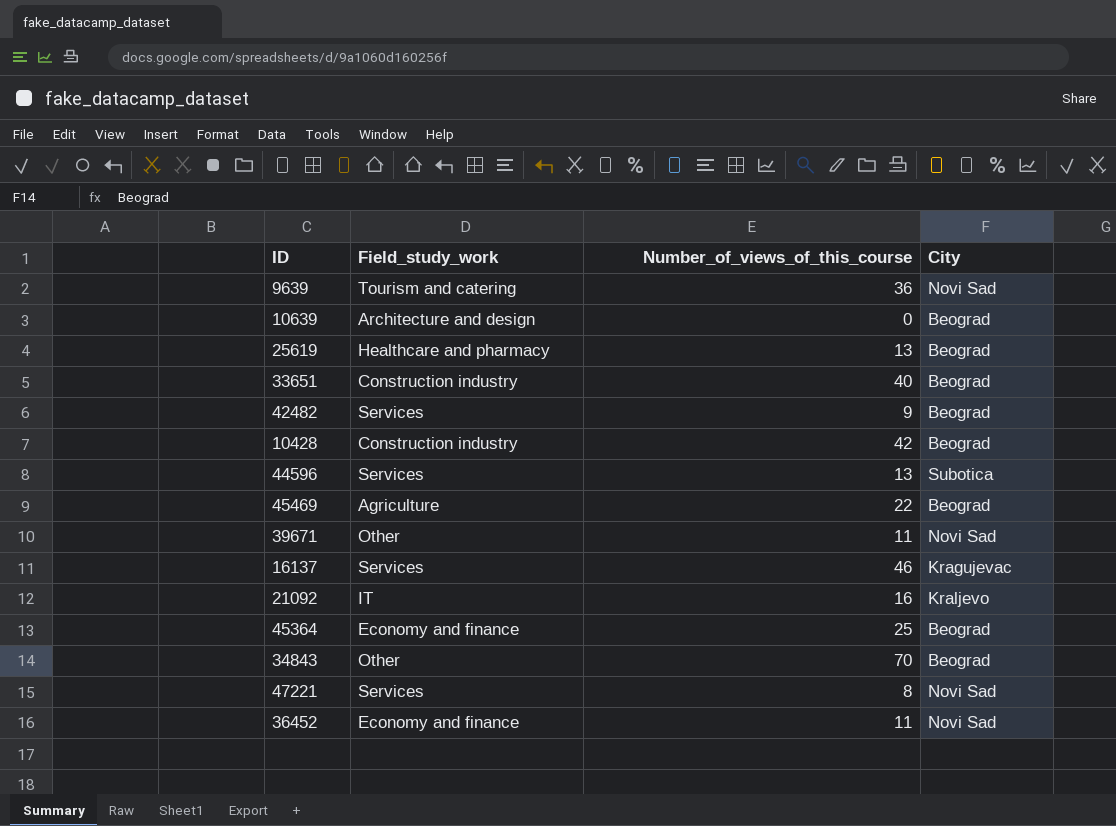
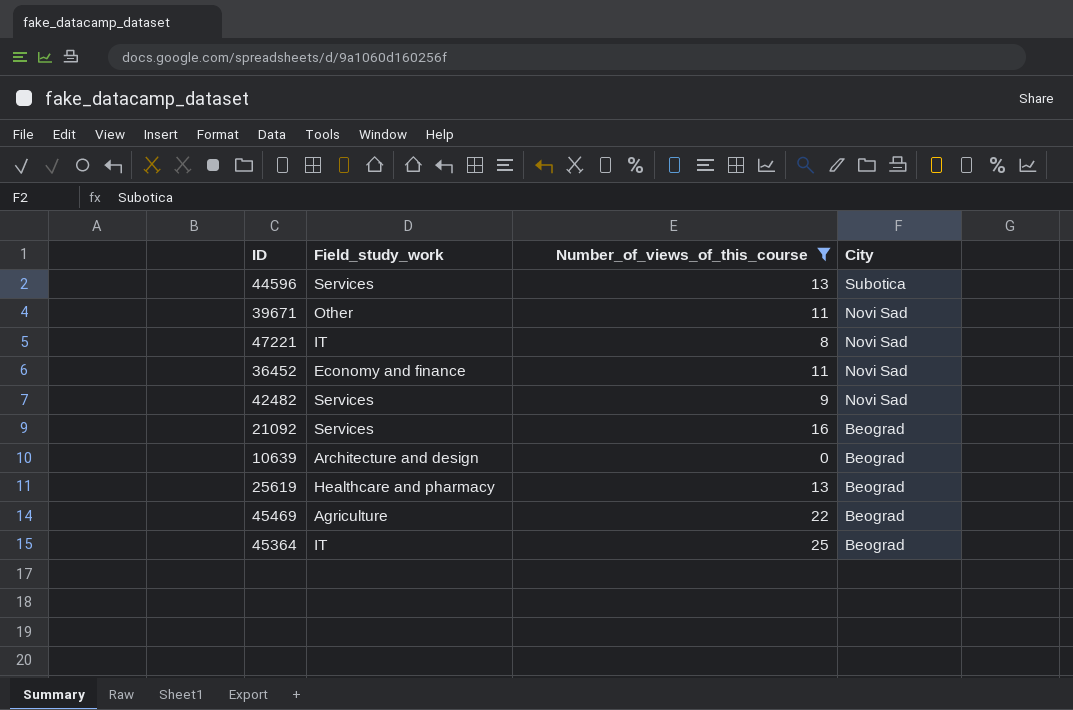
filter: none -> Number_of_views_of_this_course <= 25
row order: none -> City descending
47221 | Field_study_work: Services -> IT
42482 | City: Beograd -> Novi Sad
21092 | Field_study_work: IT -> Services
21092 | City: Kraljevo -> Beograd
45364 | Field_study_work: Economy and finance -> IT

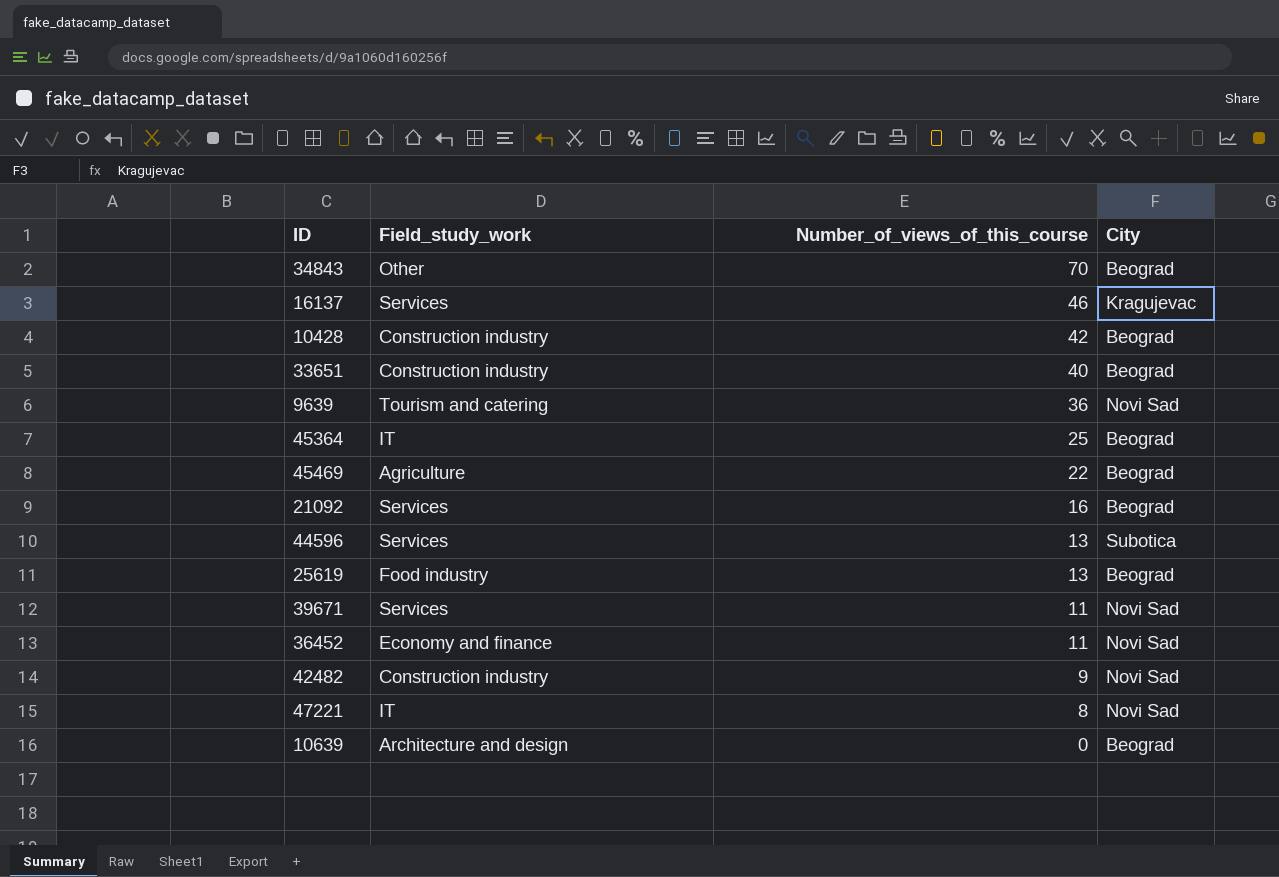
filter: Number_of_views_of_this_course <= 25 -> none
row order: City descending -> Number_of_views_of_this_course descending
25619 | Field_study_work: Healthcare and pharmacy -> Food industry
39671 | Field_study_work: Other -> Services
42482 | Field_study_work: Services -> Construction industry

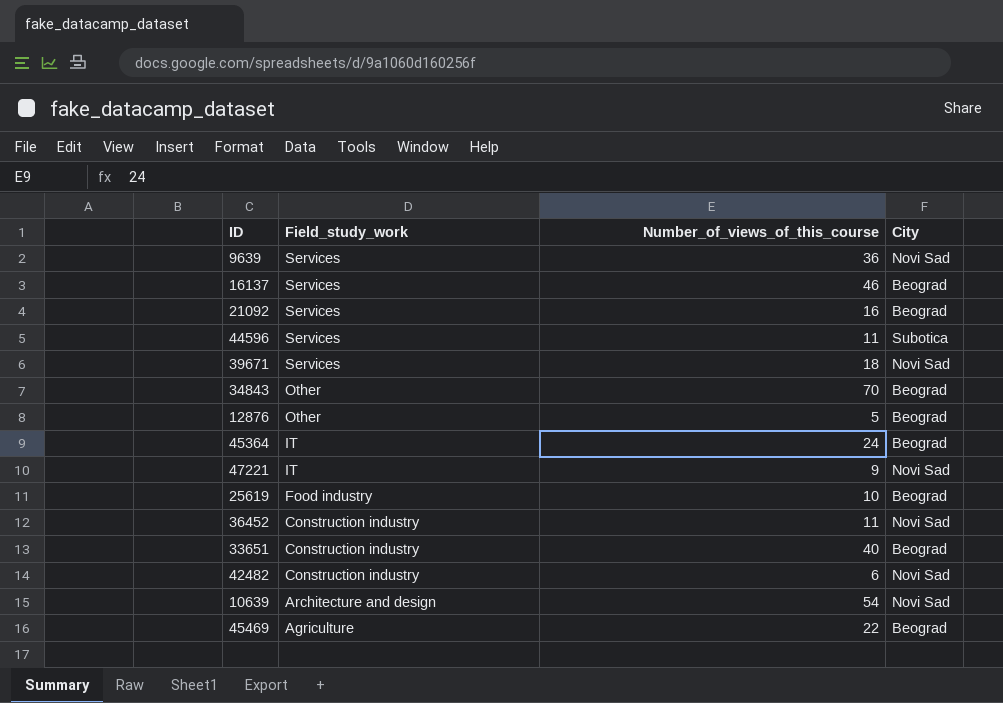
row order: Number_of_views_of_this_course descending -> Field_study_work descending
row 10428: Construction industry | 42 | Beograd -> none
9639 | Field_study_work: Tourism and catering -> Services
16137 | City: Kragujevac -> Beograd
44596 | Number_of_views_of_this_course: 13 -> 11
39671 | Number_of_views_of_this_course: 11 -> 18
row 12876: none -> Other | 5 | Beograd
45364 | Number_of_views_of_this_course: 25 -> 24
47221 | Number_of_views_of_this_course: 8 -> 9
25619 | Number_of_views_of_this_course: 13 -> 10
36452 | Field_study_work: Economy and finance -> Construction industry
42482 | Number_of_views_of_this_course: 9 -> 6
10639 | Number_of_views_of_this_course: 0 -> 54
10639 | City: Beograd -> Novi Sad

